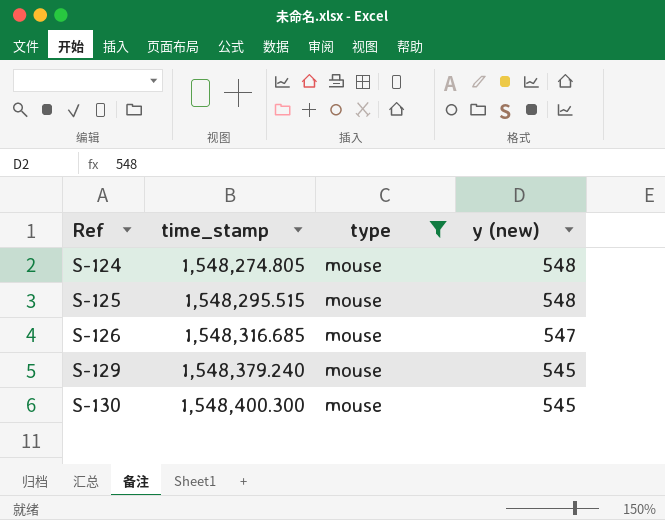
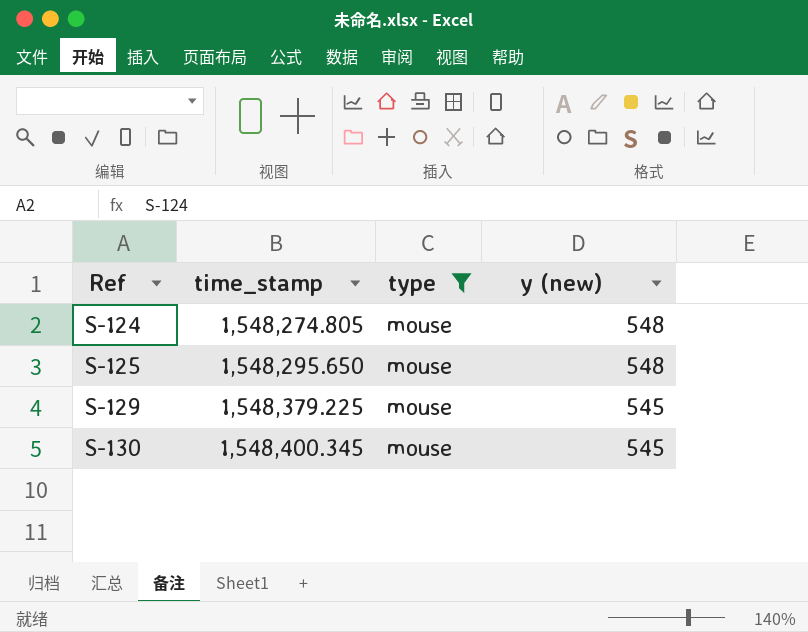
row S-126: 1,548,316.685 | mouse | 547 -> none
S-125 | time_stamp: 1,548,295.515 -> 1,548,295.650
S-129 | time_stamp: 1,548,379.240 -> 1,548,379.225
S-130 | time_stamp: 1,548,400.300 -> 1,548,400.345

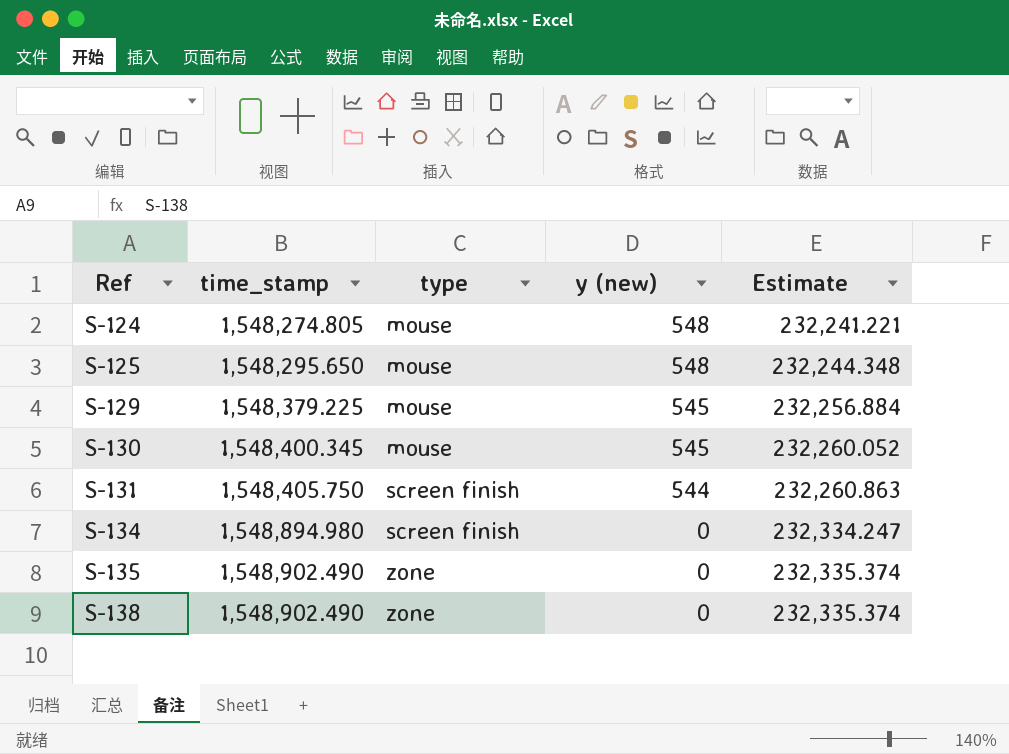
filter: type = mouse -> none
column Estimate | formula: none -> [time_stamp] * 0.15

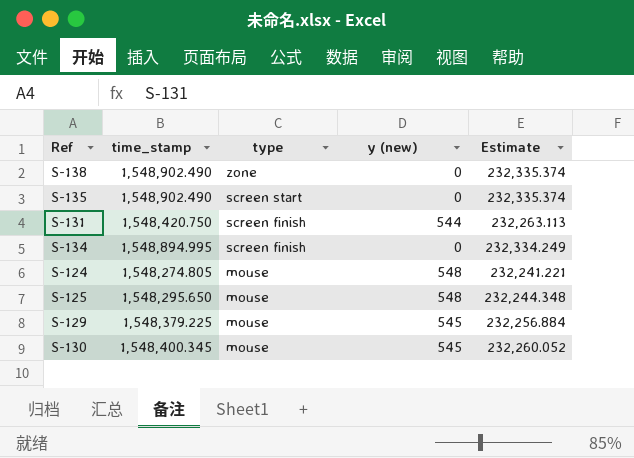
row order: Ref ascending -> type descending
S-135 | type: zone -> screen start
S-131 | time_stamp: 1,548,405.750 -> 1,548,420.750
S-131 | Estimate: 232,260.863 -> 232,263.113
S-134 | time_stamp: 1,548,894.980 -> 1,548,894.995
S-134 | Estimate: 232,334.247 -> 232,334.249

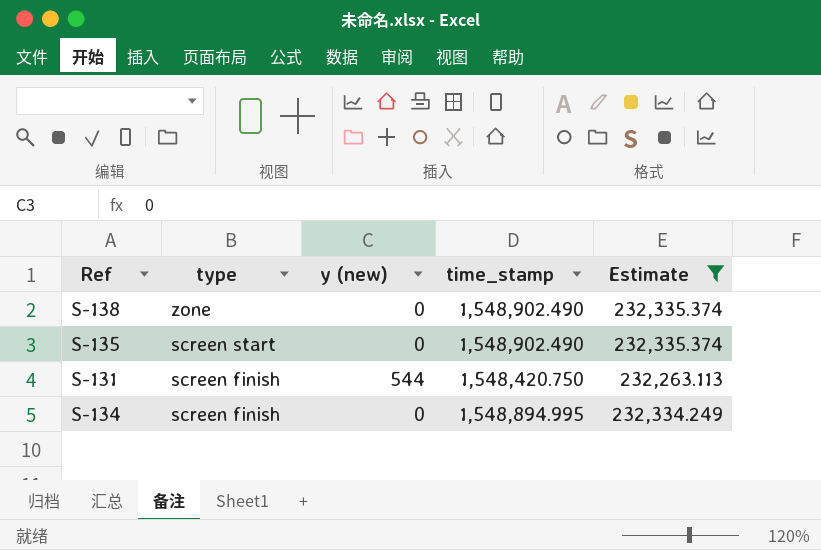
filter: none -> Estimate >= 232,263.113
column time_stamp | position: 2 -> 4

